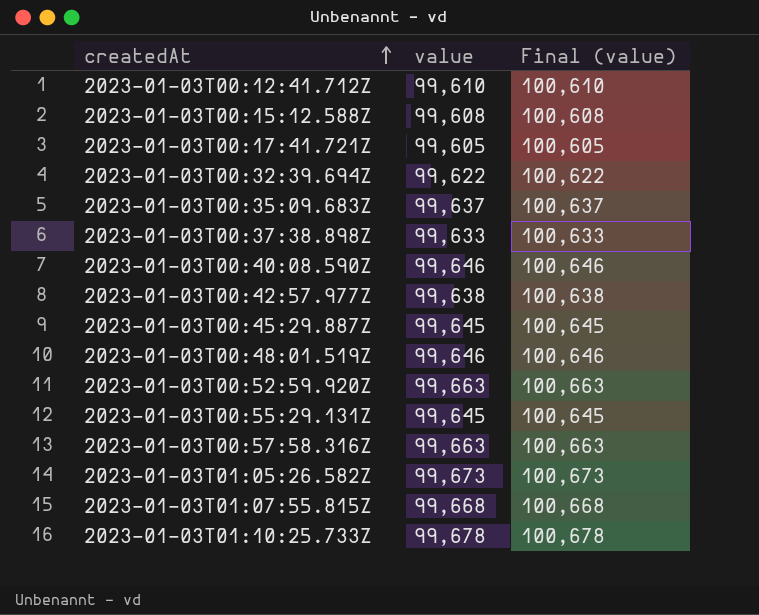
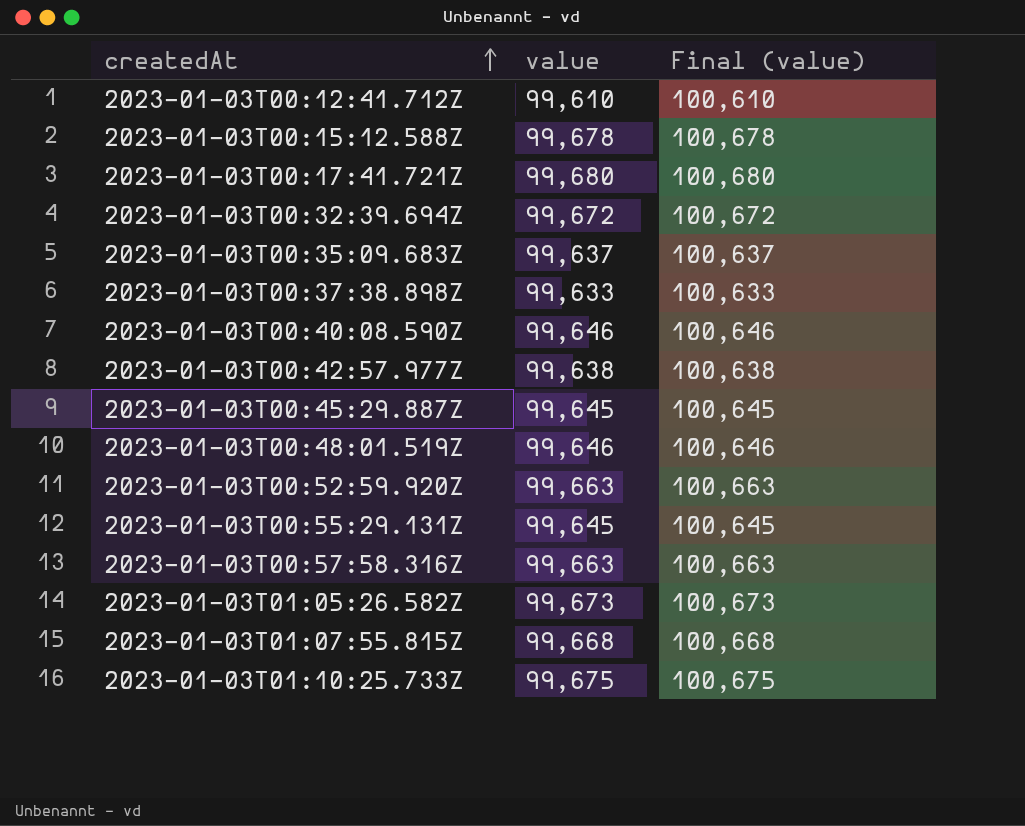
2023-01-03T00:15:12.588Z | value: 99,608 -> 99,678
2023-01-03T00:15:12.588Z | Final (value): 100,608 -> 100,678
2023-01-03T00:17:41.721Z | value: 99,605 -> 99,680
2023-01-03T00:17:41.721Z | Final (value): 100,605 -> 100,680
2023-01-03T00:32:39.694Z | value: 99,622 -> 99,672
2023-01-03T00:32:39.694Z | Final (value): 100,622 -> 100,672
2023-01-03T01:10:25.733Z | value: 99,678 -> 99,675
2023-01-03T01:10:25.733Z | Final (value): 100,678 -> 100,675

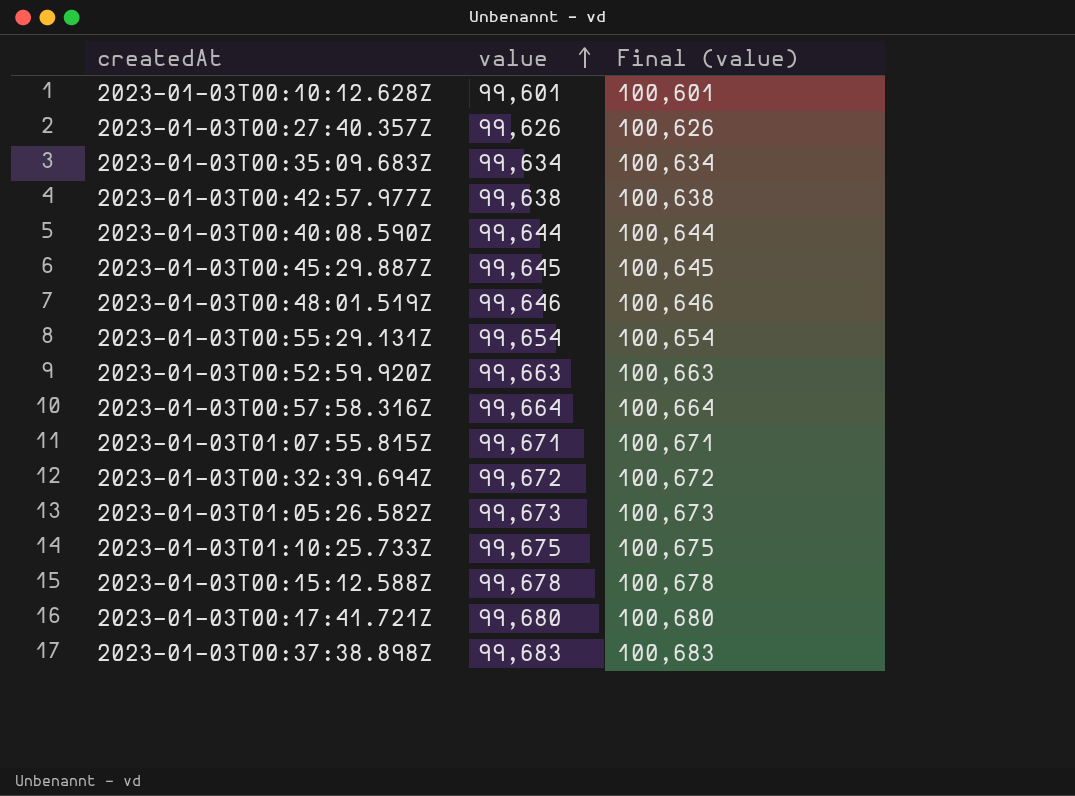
row order: createdAt ascending -> value ascending
row 2023-01-03T00:12:41.712Z: 99,610 | 100,610 -> none
row 2023-01-03T00:10:12.628Z: none -> 99,601 | 100,601
row 2023-01-03T00:27:40.357Z: none -> 99,626 | 100,626
2023-01-03T00:35:09.683Z | value: 99,637 -> 99,634
2023-01-03T00:35:09.683Z | Final (value): 100,637 -> 100,634
2023-01-03T00:40:08.590Z | value: 99,646 -> 99,644
2023-01-03T00:40:08.590Z | Final (value): 100,646 -> 100,644
2023-01-03T00:55:29.131Z | value: 99,645 -> 99,654
2023-01-03T00:55:29.131Z | Final (value): 100,645 -> 100,654
2023-01-03T00:57:58.316Z | value: 99,663 -> 99,664
2023-01-03T00:57:58.316Z | Final (value): 100,663 -> 100,664
2023-01-03T01:07:55.815Z | value: 99,668 -> 99,671
2023-01-03T01:07:55.815Z | Final (value): 100,668 -> 100,671
2023-01-03T00:37:38.898Z | value: 99,633 -> 99,683
2023-01-03T00:37:38.898Z | Final (value): 100,633 -> 100,683

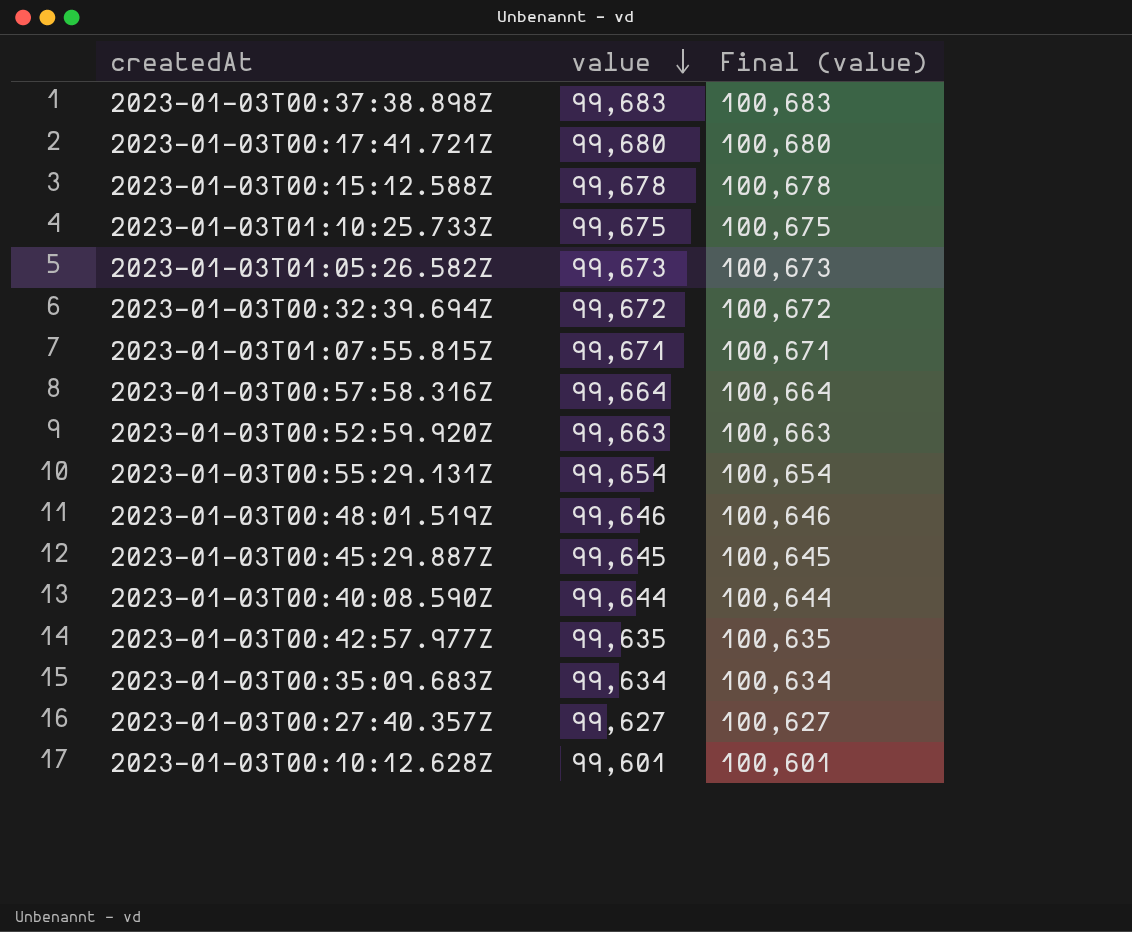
row order: value ascending -> value descending
2023-01-03T00:42:57.977Z | value: 99,638 -> 99,635
2023-01-03T00:42:57.977Z | Final (value): 100,638 -> 100,635
2023-01-03T00:27:40.357Z | value: 99,626 -> 99,627
2023-01-03T00:27:40.357Z | Final (value): 100,626 -> 100,627

